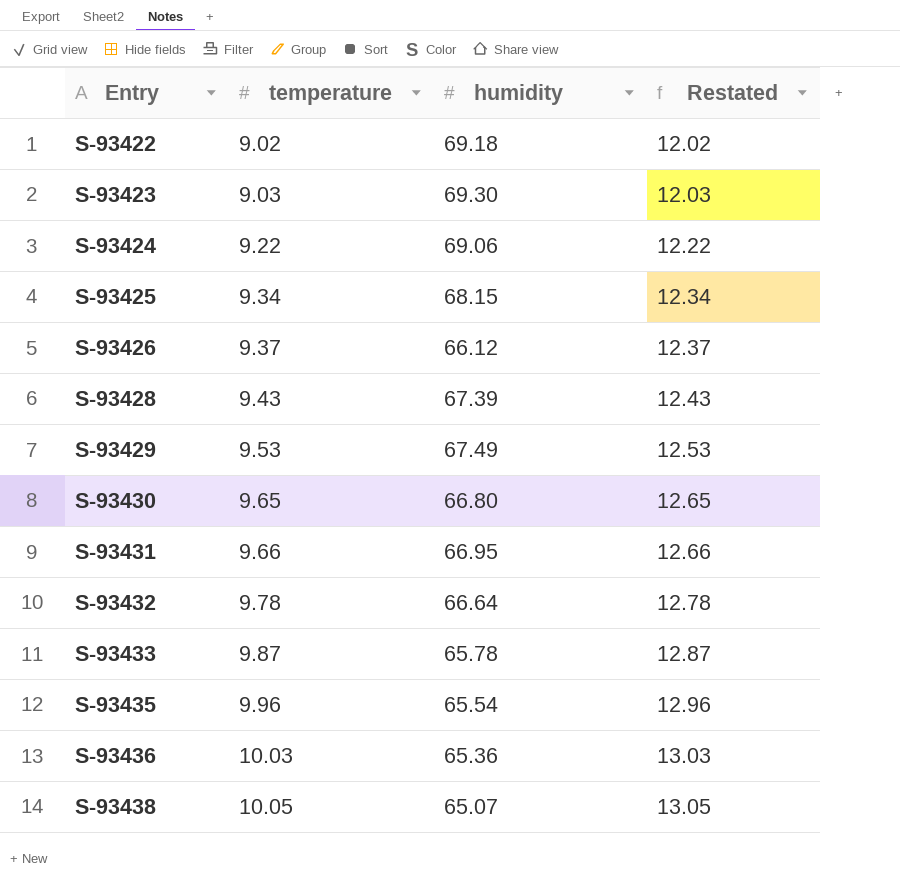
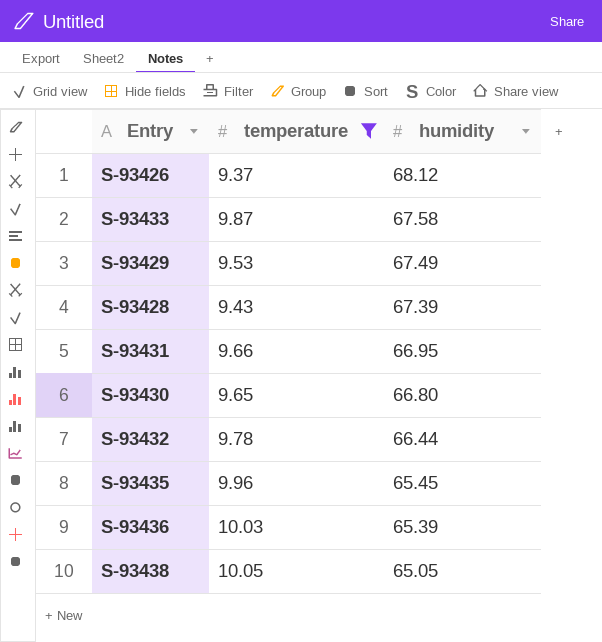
filter: none -> temperature >= 9.37
row order: Entry ascending -> humidity descending
column Restated | formula: [temperature] + 3 -> none
S-93426 | humidity: 66.12 -> 68.12
S-93433 | humidity: 65.78 -> 67.58
S-93432 | humidity: 66.64 -> 66.44
S-93435 | humidity: 65.54 -> 65.45
S-93436 | humidity: 65.36 -> 65.39
S-93438 | humidity: 65.07 -> 65.05

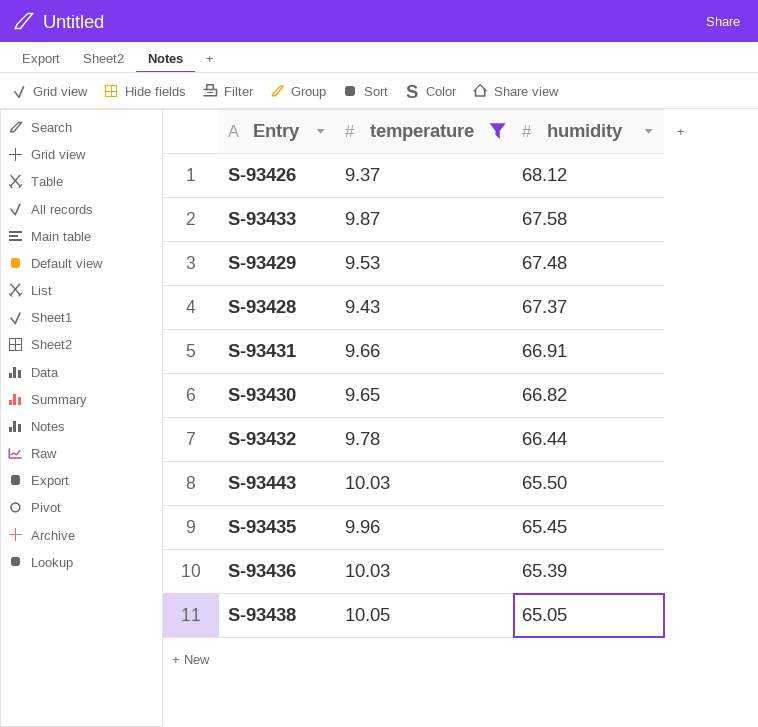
S-93429 | humidity: 67.49 -> 67.48
S-93428 | humidity: 67.39 -> 67.37
S-93431 | humidity: 66.95 -> 66.91
S-93430 | humidity: 66.80 -> 66.82
row S-93443: none -> 10.03 | 65.50

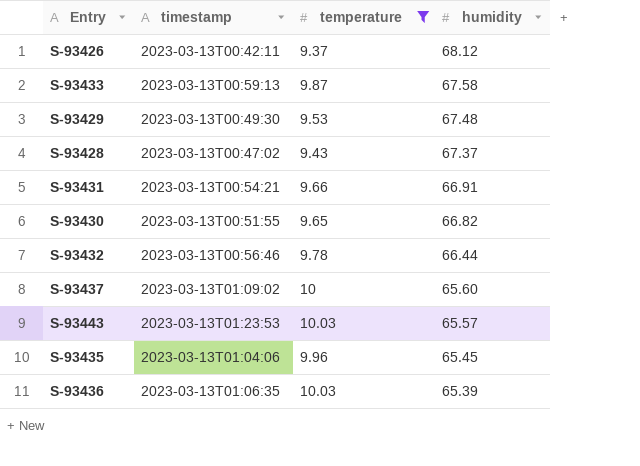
column timestamp | position: none -> 2
row S-93438: 10.05 | 65.05 -> none
row S-93437: none -> 2023-03-13T01:09:02 | 10 | 65.60
S-93443 | humidity: 65.50 -> 65.57

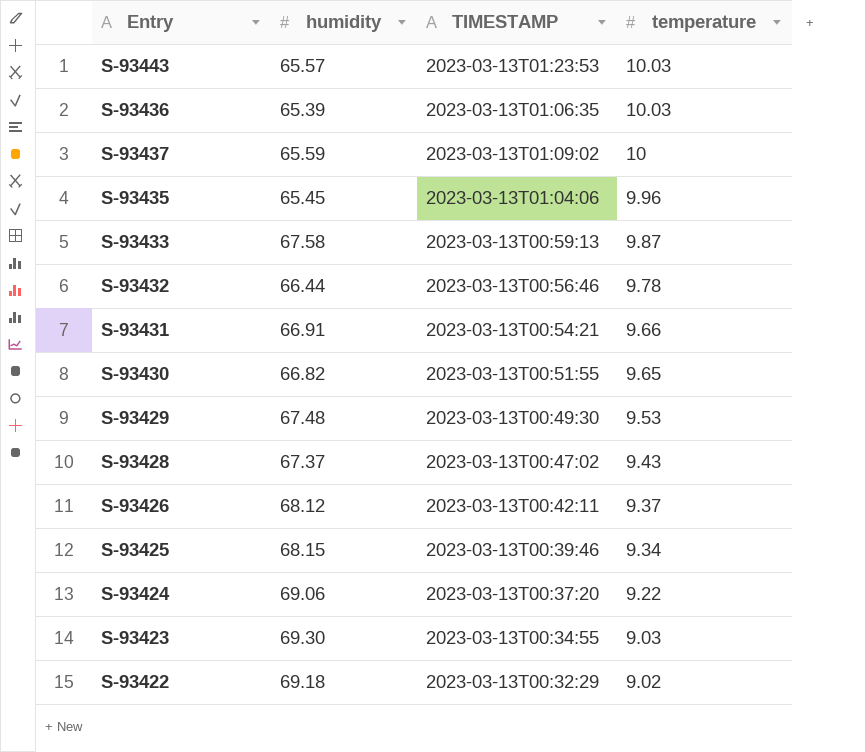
filter: temperature >= 9.37 -> none
row order: humidity descending -> temperature descending
column humidity | position: 4 -> 2
column name: timestamp -> TIMESTAMP
S-93437 | humidity: 65.60 -> 65.59

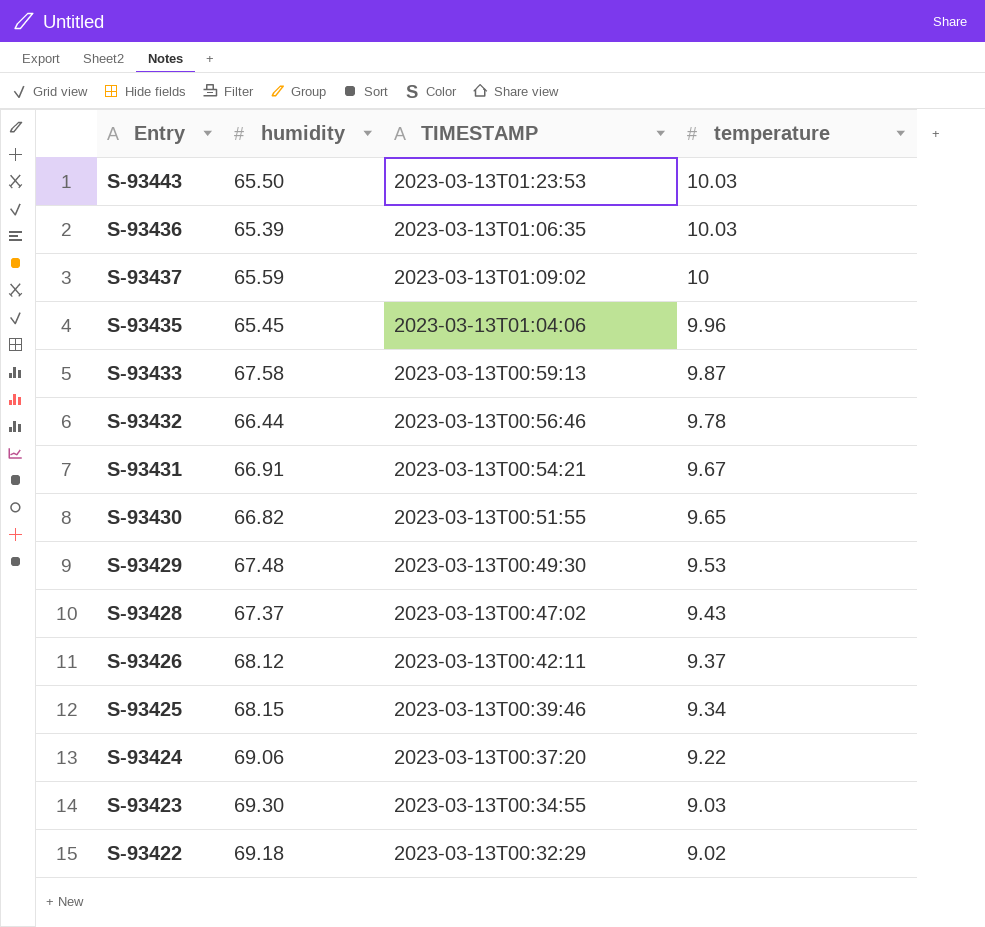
S-93443 | humidity: 65.57 -> 65.50
S-93431 | temperature: 9.66 -> 9.67

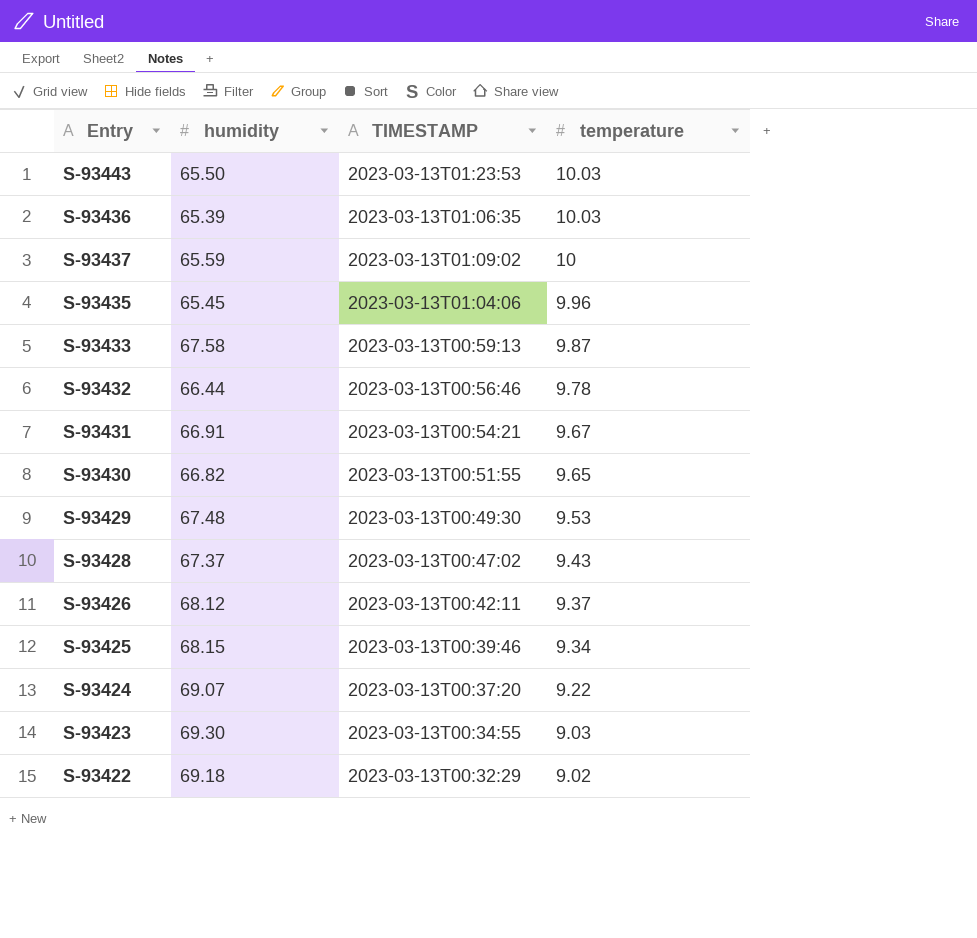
S-93424 | humidity: 69.06 -> 69.07

